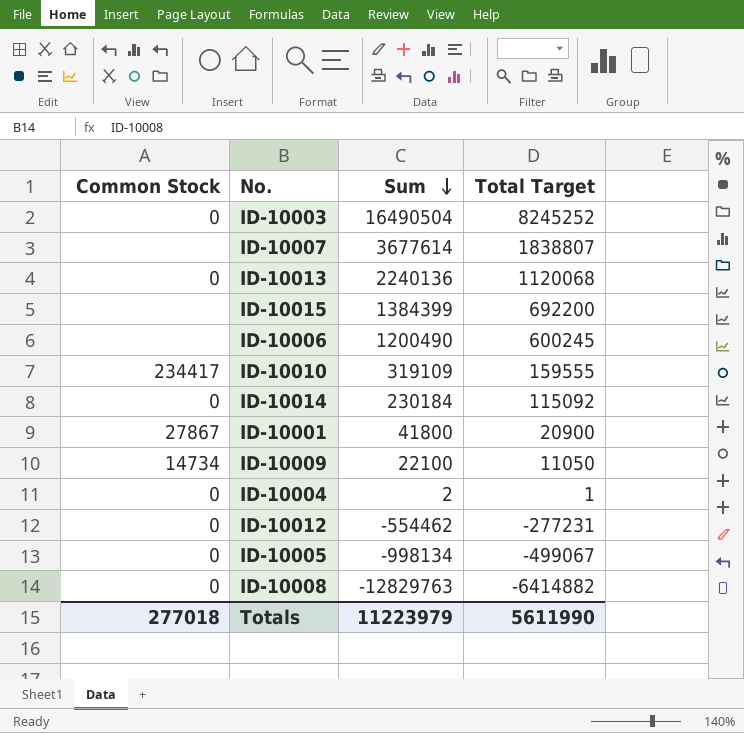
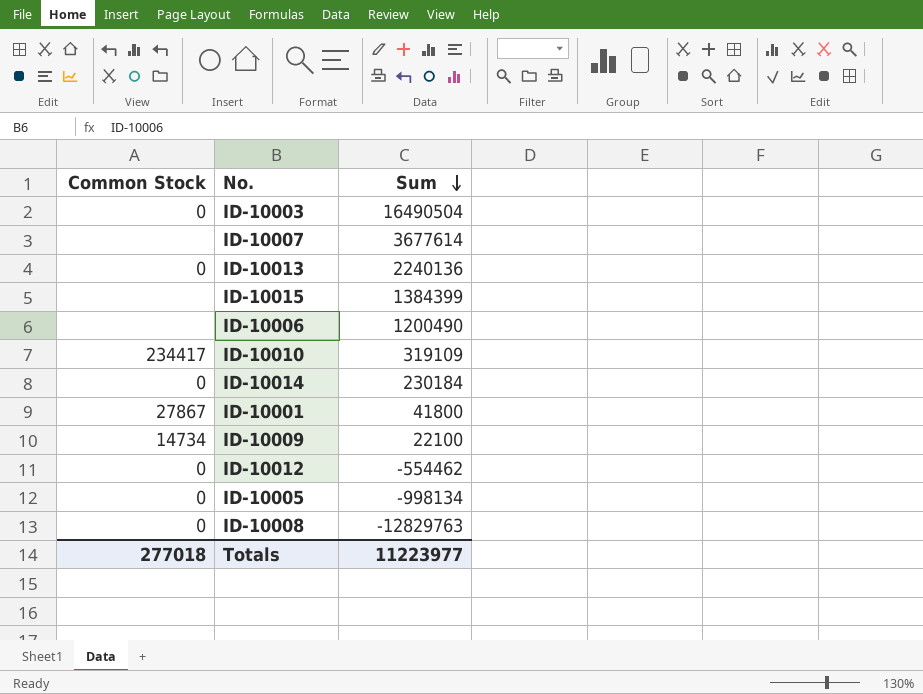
column Total Target | formula: [Sum] * 0.5 -> none
row ID-10004: 0 | 2 | 1 -> none
Totals | Sum: 11223979 -> 11223977

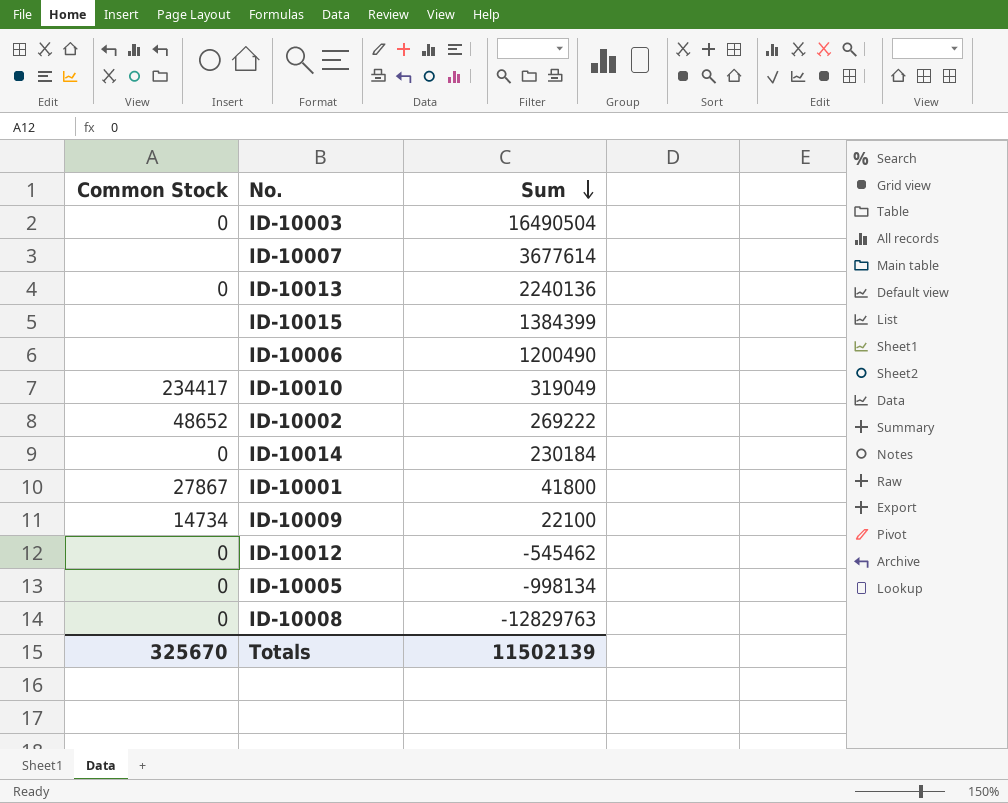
ID-10010 | Sum: 319109 -> 319049
row ID-10002: none -> 48652 | 269222
ID-10012 | Sum: -554462 -> -545462
Totals | Common Stock: 277018 -> 325670
Totals | Sum: 11223977 -> 11502139

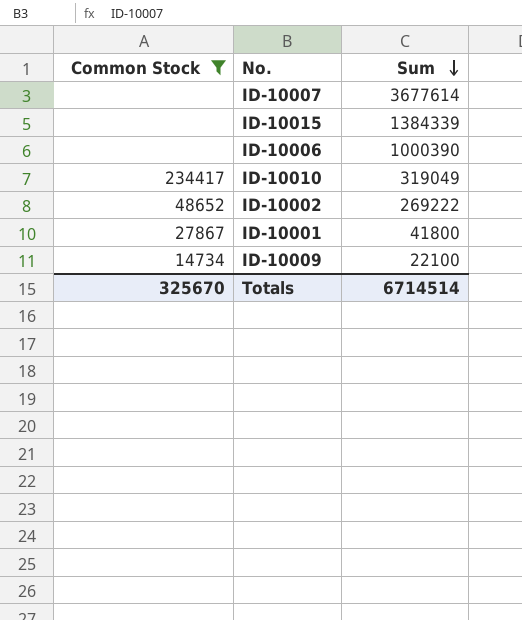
filter: none -> Common Stock != 0
ID-10015 | Sum: 1384399 -> 1384339
ID-10006 | Sum: 1200490 -> 1000390
Totals | Sum: 11502139 -> 6714514

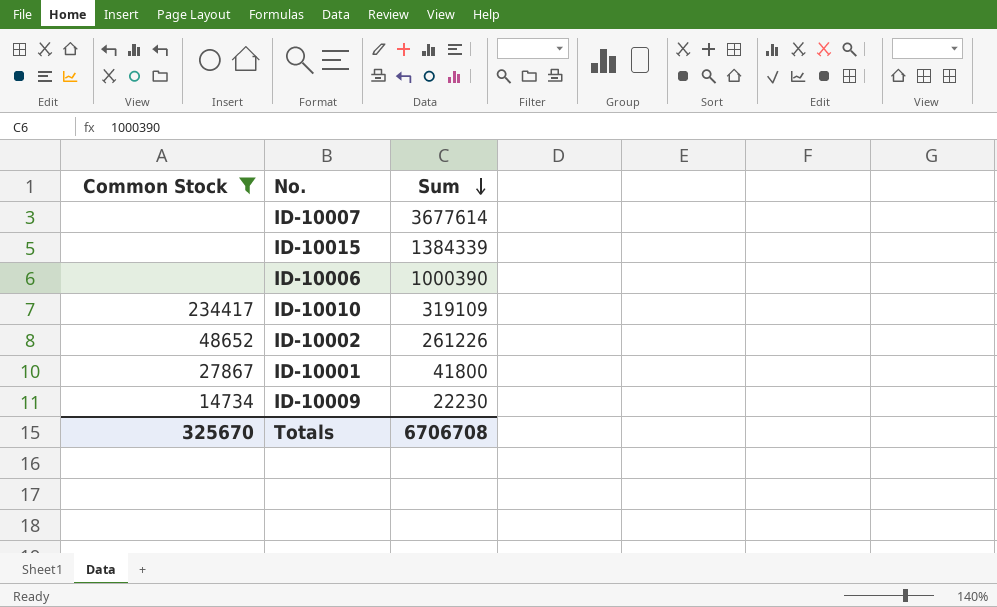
ID-10010 | Sum: 319049 -> 319109
ID-10002 | Sum: 269222 -> 261226
ID-10009 | Sum: 22100 -> 22230
Totals | Sum: 6714514 -> 6706708

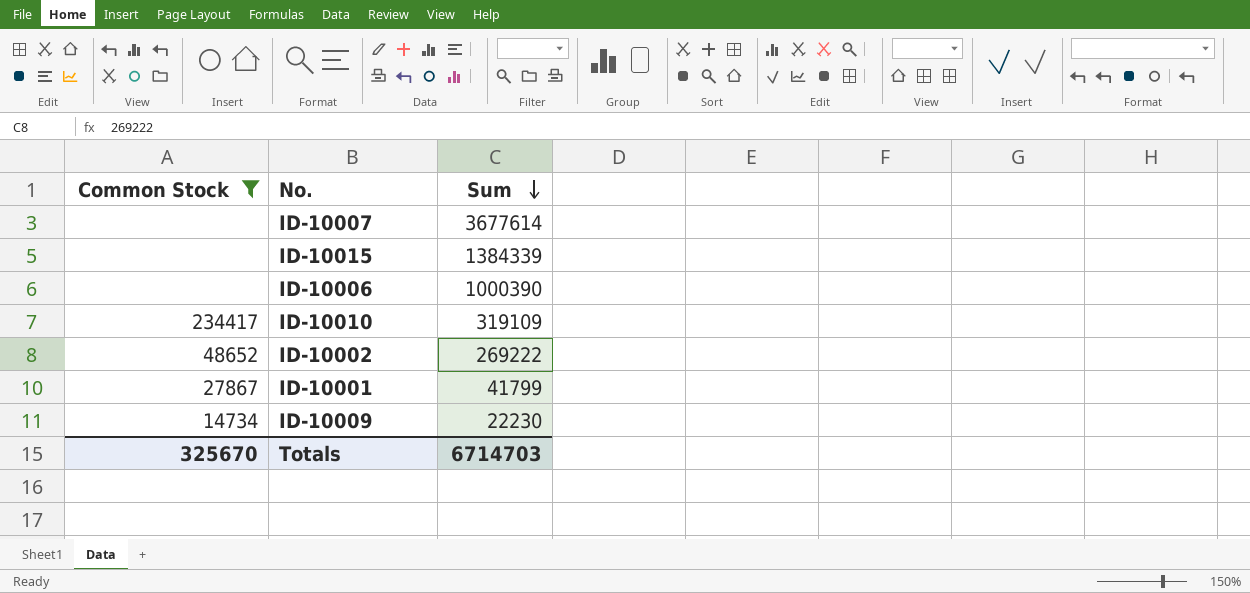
ID-10002 | Sum: 261226 -> 269222
ID-10001 | Sum: 41800 -> 41799
Totals | Sum: 6706708 -> 6714703

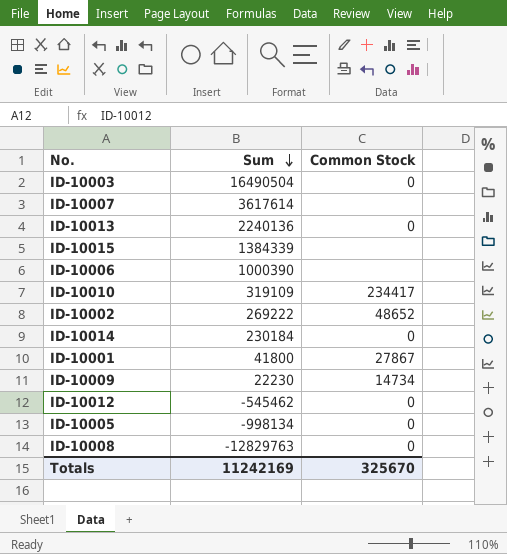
filter: Common Stock != 0 -> none
column Common Stock | position: 1 -> 3
ID-10007 | Sum: 3677614 -> 3617614
ID-10001 | Sum: 41799 -> 41800
Totals | Sum: 6714703 -> 11242169

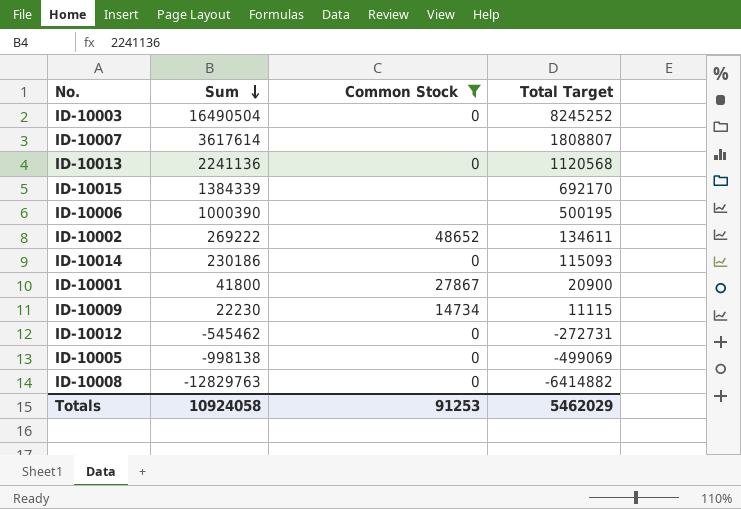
filter: none -> Common Stock != 234417
column Total Target | formula: none -> [Sum] * 0.5
ID-10013 | Sum: 2240136 -> 2241136
ID-10014 | Sum: 230184 -> 230186
ID-10005 | Sum: -998134 -> -998138
Totals | Sum: 11242169 -> 10924058
Totals | Common Stock: 325670 -> 91253

